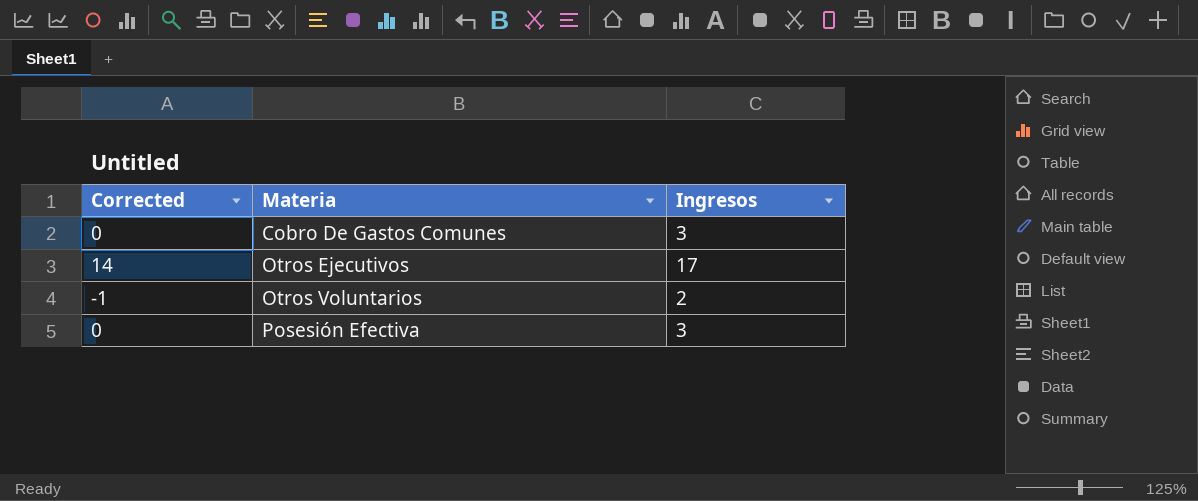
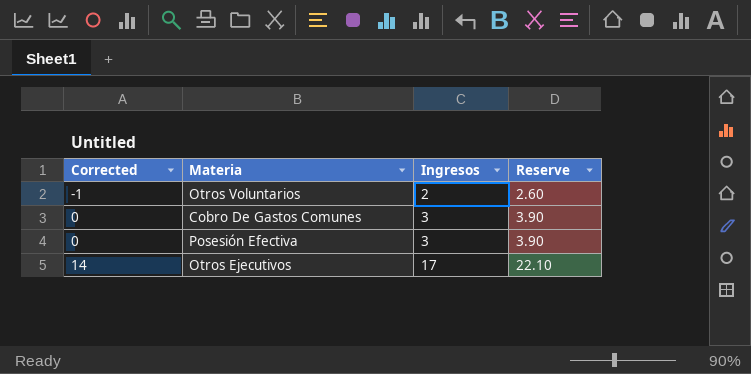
row order: Materia ascending -> Corrected ascending
column Reserve | formula: none -> [Ingresos] * 1.3

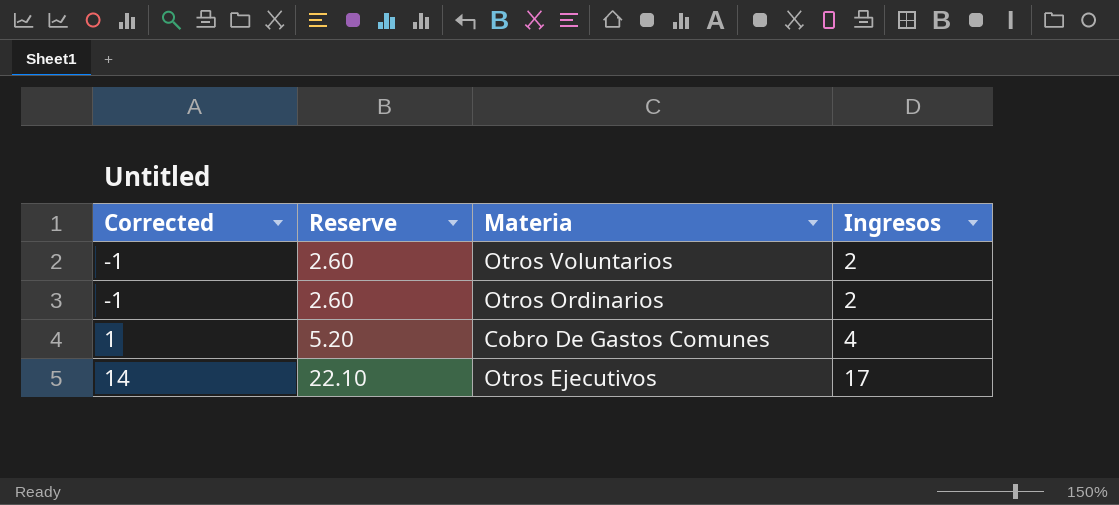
column Reserve | position: 4 -> 2
row Posesión Efectiva: 0 | 3 | 3.90 -> none
row Otros Ordinarios: none -> -1 | 2.60 | 2
Cobro De Gastos Comunes | Corrected: 0 -> 1
Cobro De Gastos Comunes | Reserve: 3.90 -> 5.20
Cobro De Gastos Comunes | Ingresos: 3 -> 4

